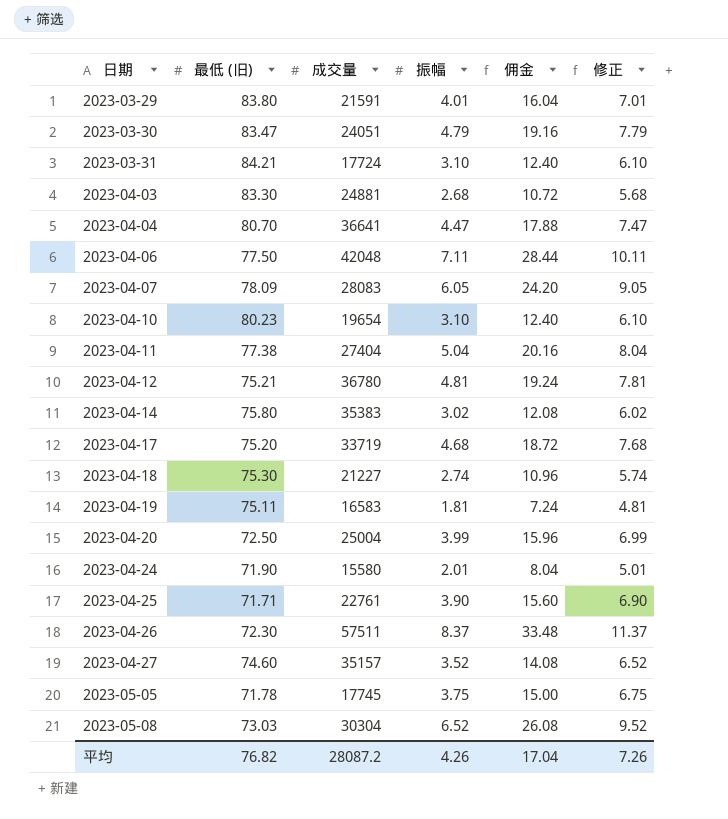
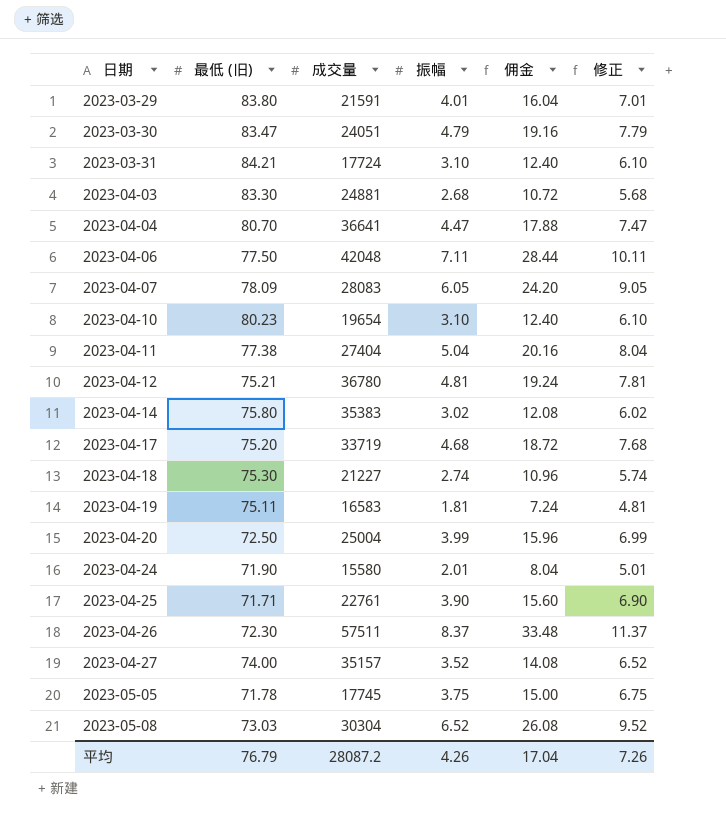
2023-04-27 | 最低 (旧): 74.60 -> 74.00
平均 | 最低 (旧): 76.82 -> 76.79

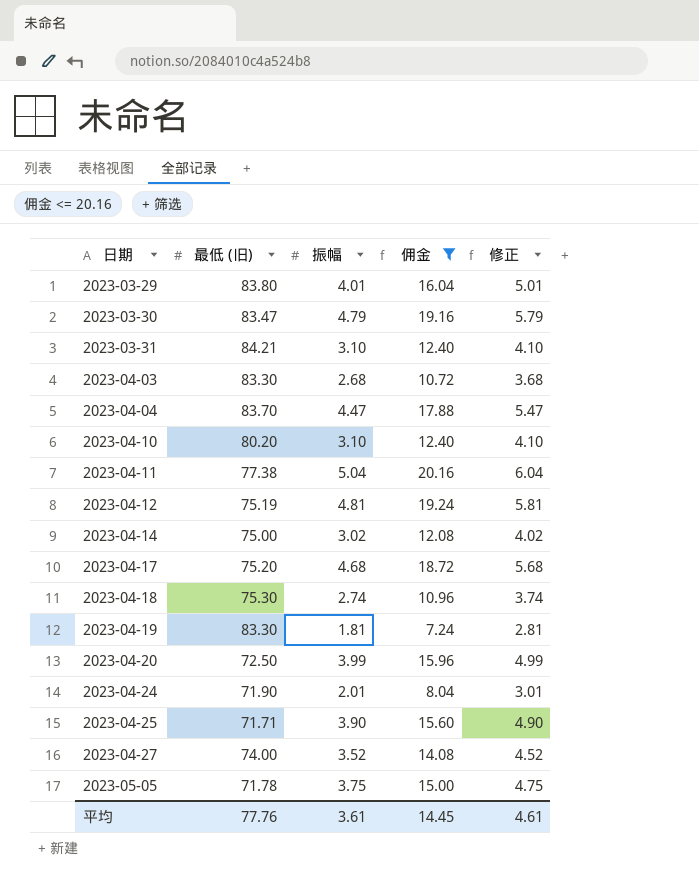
filter: none -> 佣金 <= 20.16
column 成交量 | position: 3 -> none
column 修正 | formula: [振幅] + 3 -> [振幅] + 1
2023-04-04 | 最低 (旧): 80.70 -> 83.70
2023-04-10 | 最低 (旧): 80.23 -> 80.20
2023-04-12 | 最低 (旧): 75.21 -> 75.19
2023-04-14 | 最低 (旧): 75.80 -> 75.00
2023-04-19 | 最低 (旧): 75.11 -> 83.30
平均 | 最低 (旧): 76.79 -> 77.76
平均 | 振幅: 4.26 -> 3.61
平均 | 佣金: 17.04 -> 14.45
平均 | 修正: 7.26 -> 4.61

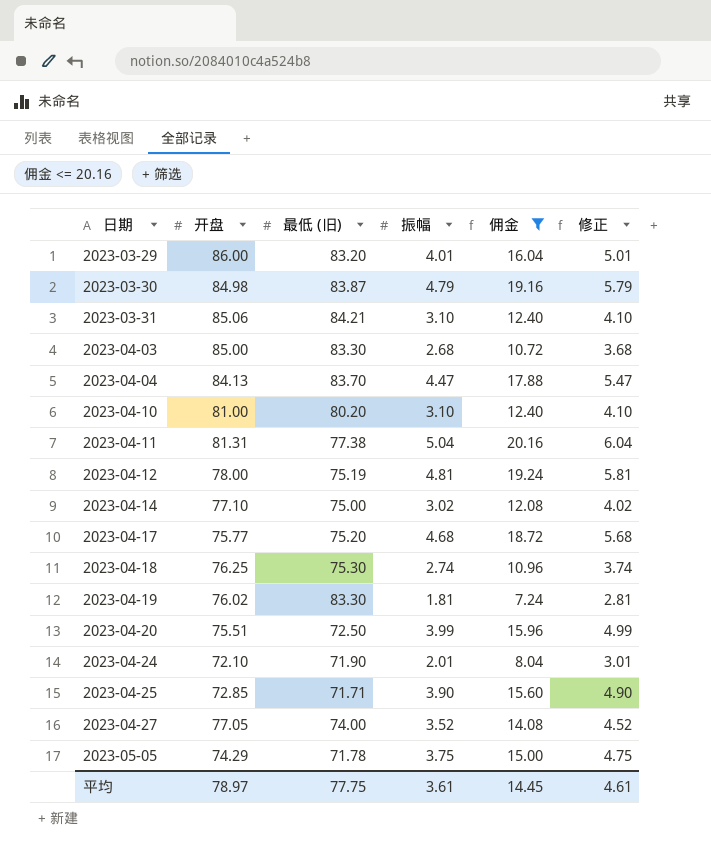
column 开盘 | position: none -> 2
2023-03-29 | 最低 (旧): 83.80 -> 83.20
2023-03-30 | 最低 (旧): 83.47 -> 83.87
平均 | 最低 (旧): 77.76 -> 77.75

